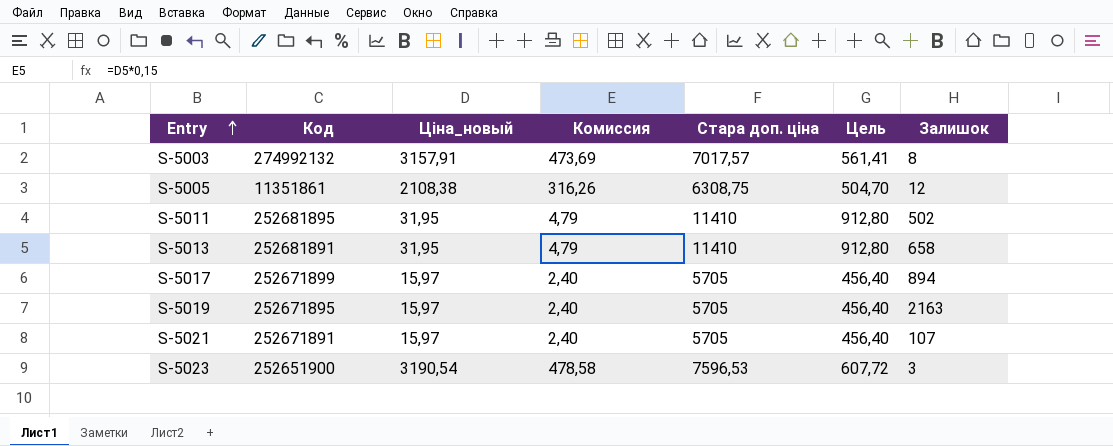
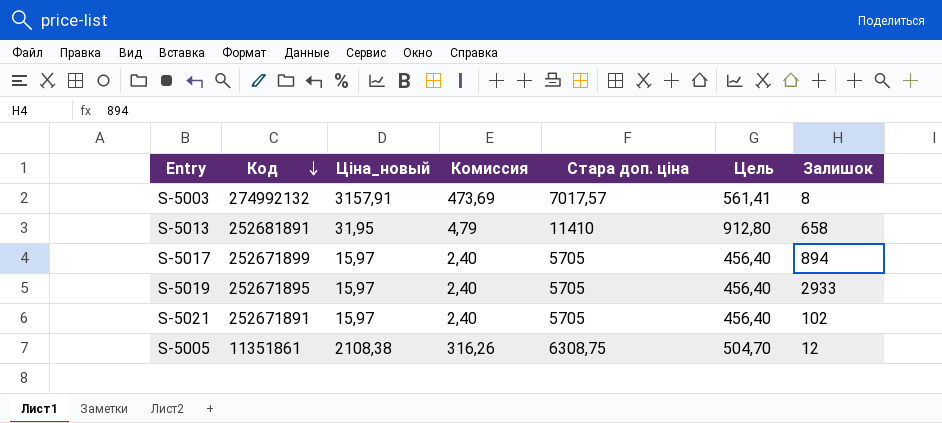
row order: Entry ascending -> Код descending
row S-5011: 252681895 | 31,95 | 4,79 | 11410 | 912,80 | 502 -> none
row S-5023: 252651900 | 3190,54 | 478,58 | 7596,53 | 607,72 | 3 -> none
S-5019 | Залишок: 2163 -> 2933
S-5021 | Залишок: 107 -> 102

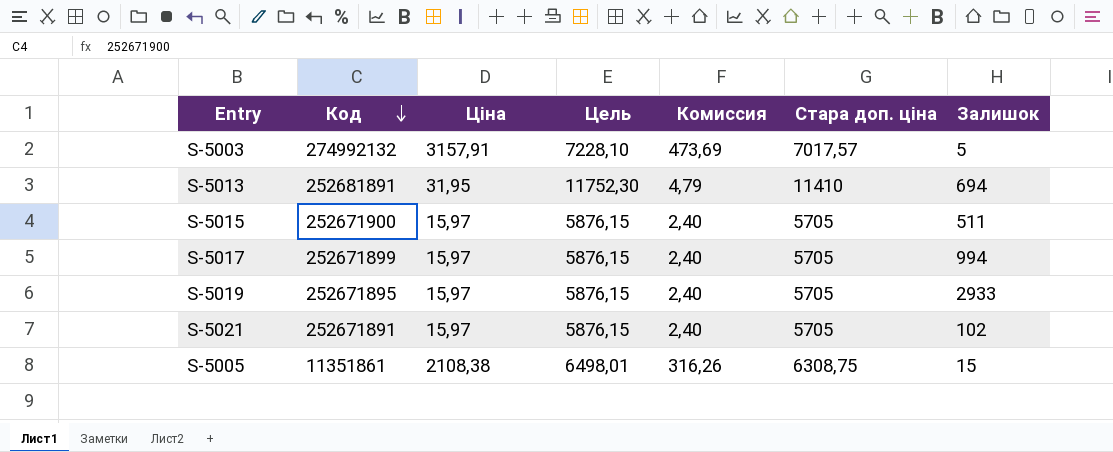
column name: Ціна_новый -> Ціна
column Цель | formula: [Стара доп. ціна] * 0,08 -> [Стара доп. ціна] * 1,03
column Цель | position: 6 -> 4
S-5003 | Залишок: 8 -> 5
S-5013 | Залишок: 658 -> 694
row S-5015: none -> 252671900 | 15,97 | 5876,15 | 2,40 | 5705 | 511
S-5017 | Залишок: 894 -> 994
S-5005 | Залишок: 12 -> 15

